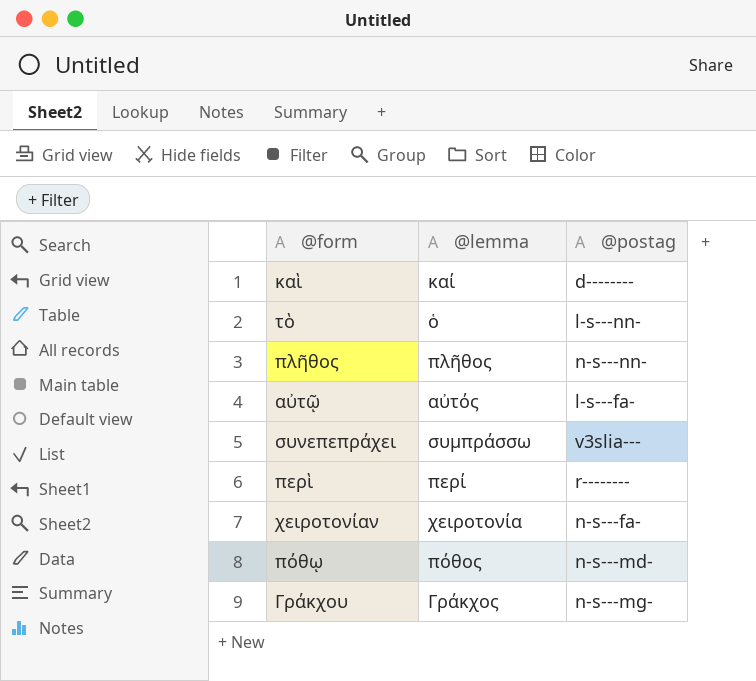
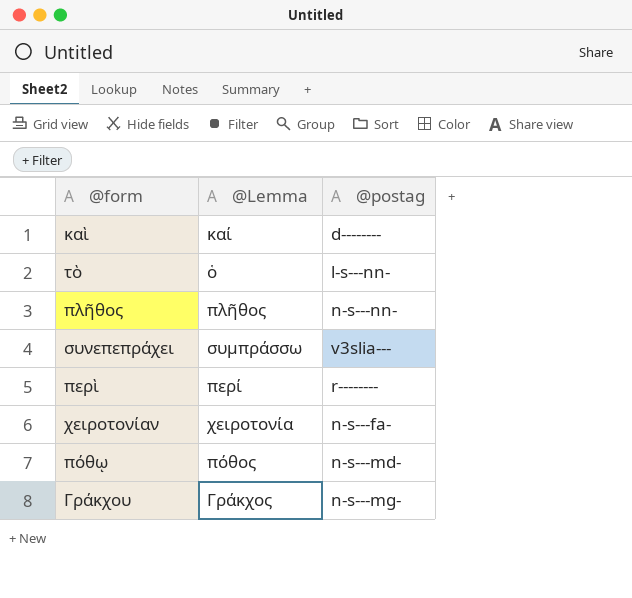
column name: @lemma -> @Lemma
row αὐτῷ: αὐτός | l-s---fa- -> none

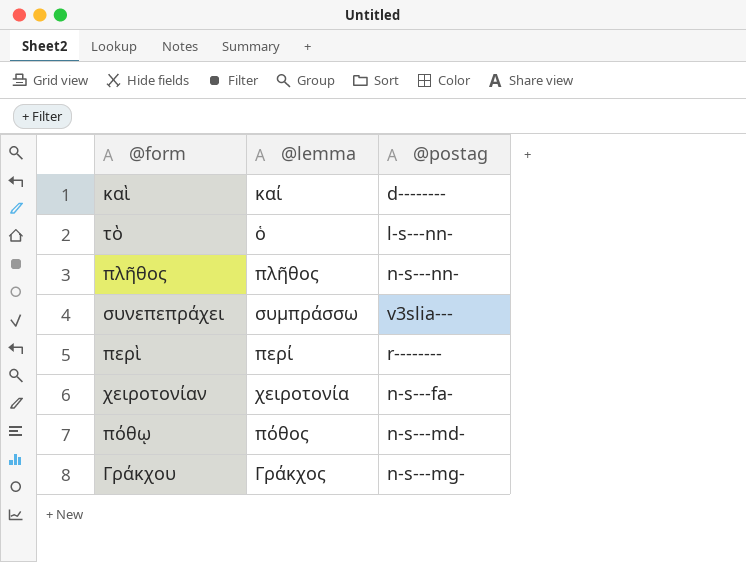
column name: @Lemma -> @lemma

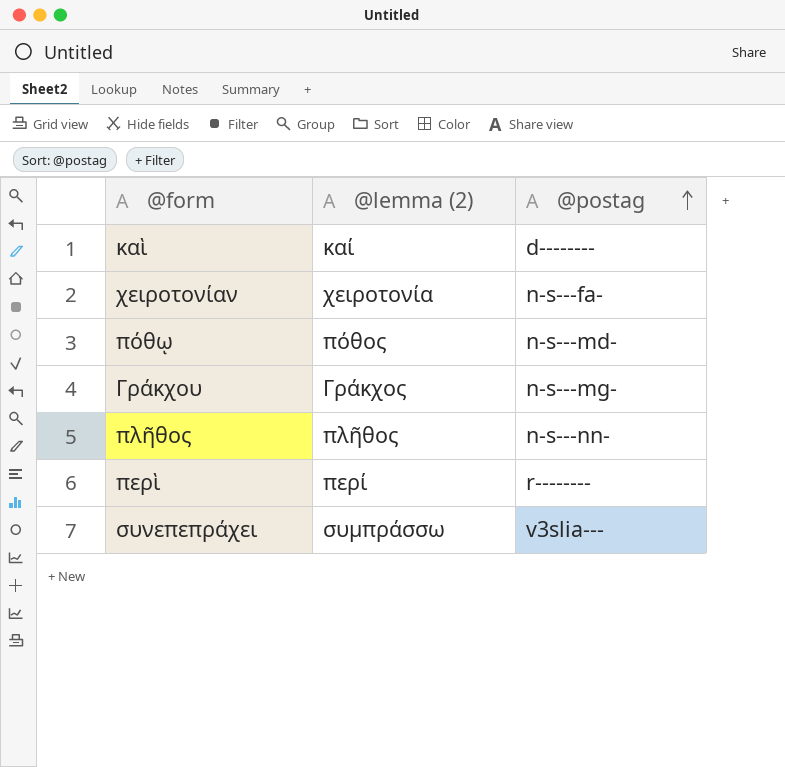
row order: none -> @postag ascending
column name: @lemma -> @lemma (2)
row τὸ: ὁ | l-s---nn- -> none

